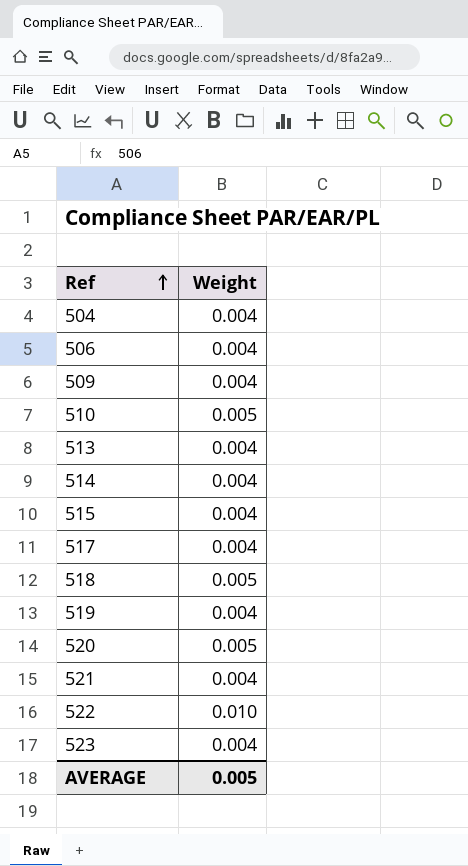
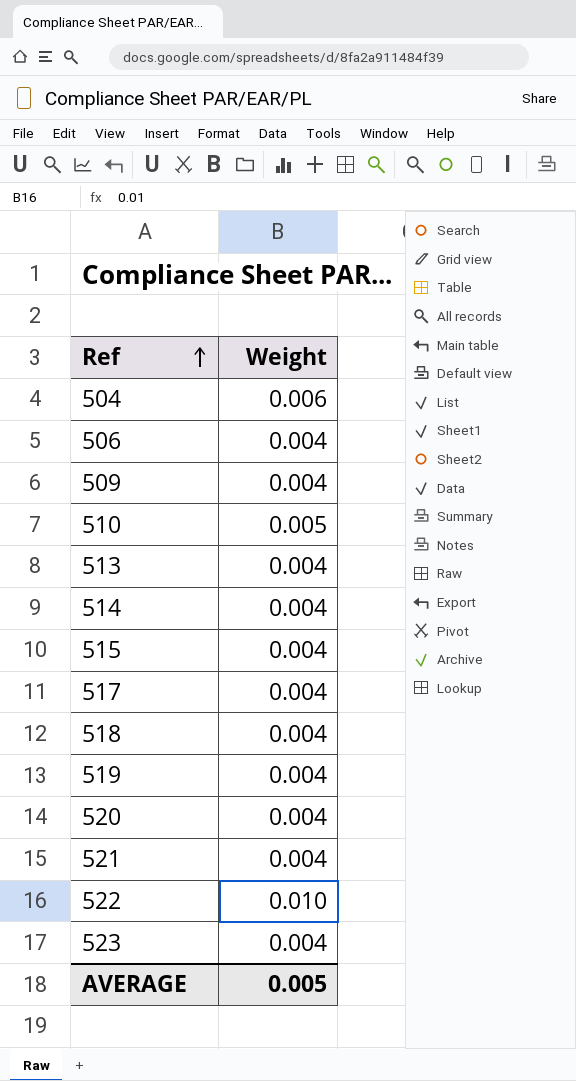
504 | Weight: 0.004 -> 0.006
518 | Weight: 0.005 -> 0.004
520 | Weight: 0.005 -> 0.004

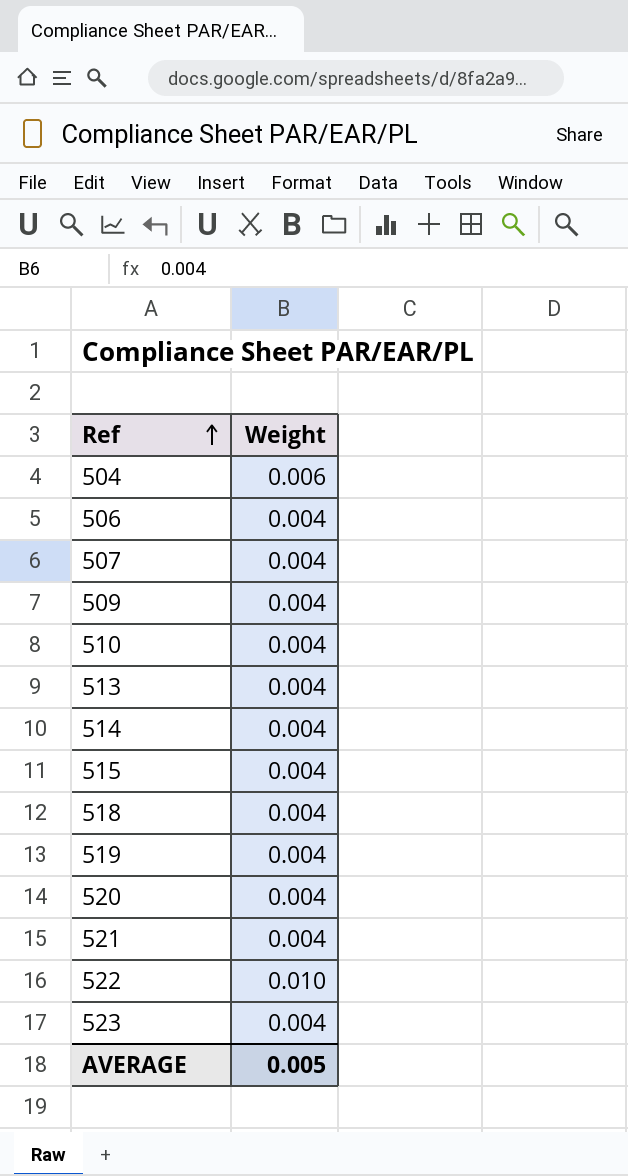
row 517: 0.004 -> none
row 507: none -> 0.004
510 | Weight: 0.005 -> 0.004

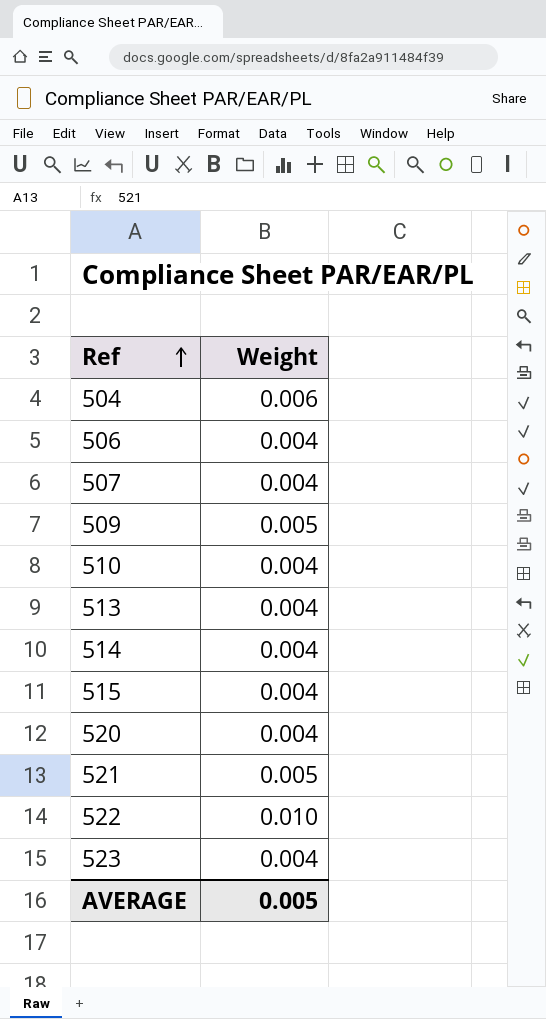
row 518: 0.004 -> none
row 519: 0.004 -> none
509 | Weight: 0.004 -> 0.005
521 | Weight: 0.004 -> 0.005

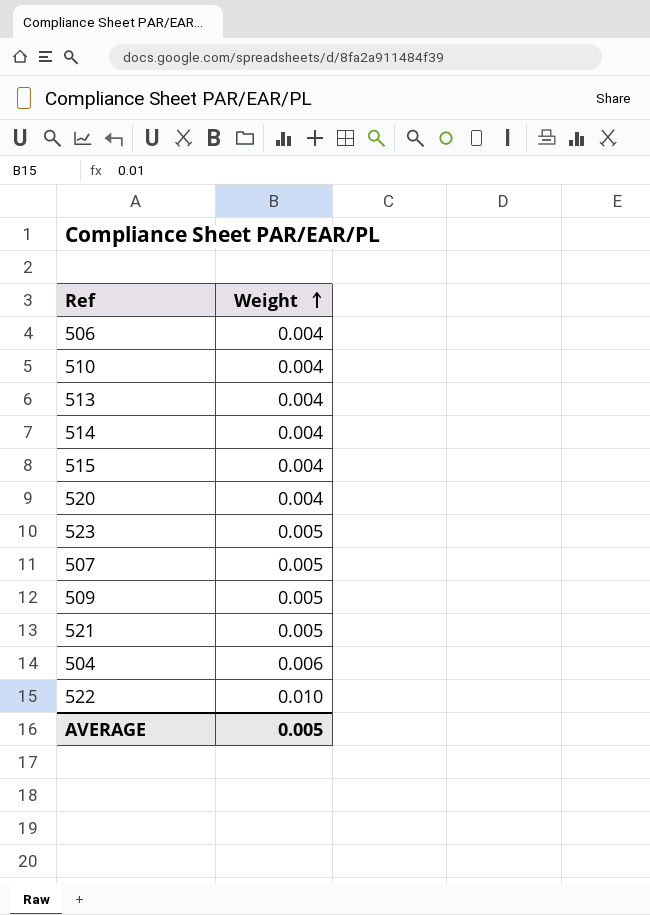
row order: Ref ascending -> Weight ascending
523 | Weight: 0.004 -> 0.005
507 | Weight: 0.004 -> 0.005

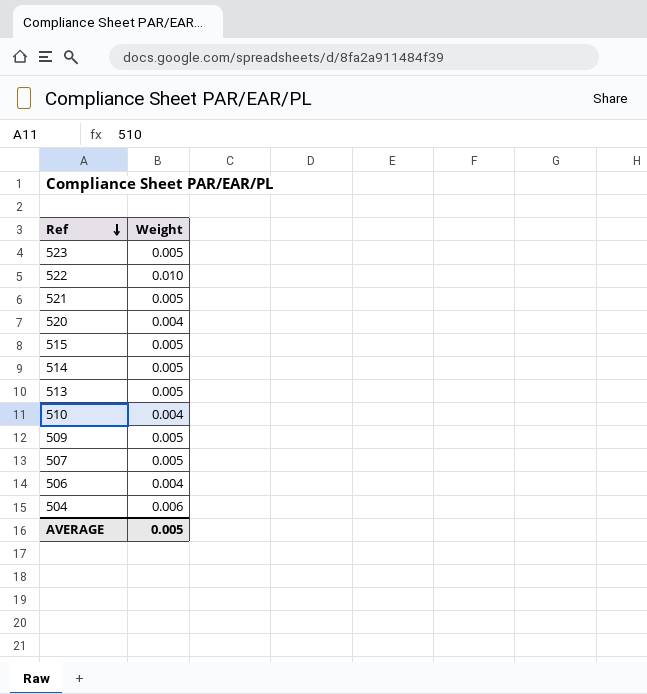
row order: Weight ascending -> Ref descending
515 | Weight: 0.004 -> 0.005
514 | Weight: 0.004 -> 0.005
513 | Weight: 0.004 -> 0.005

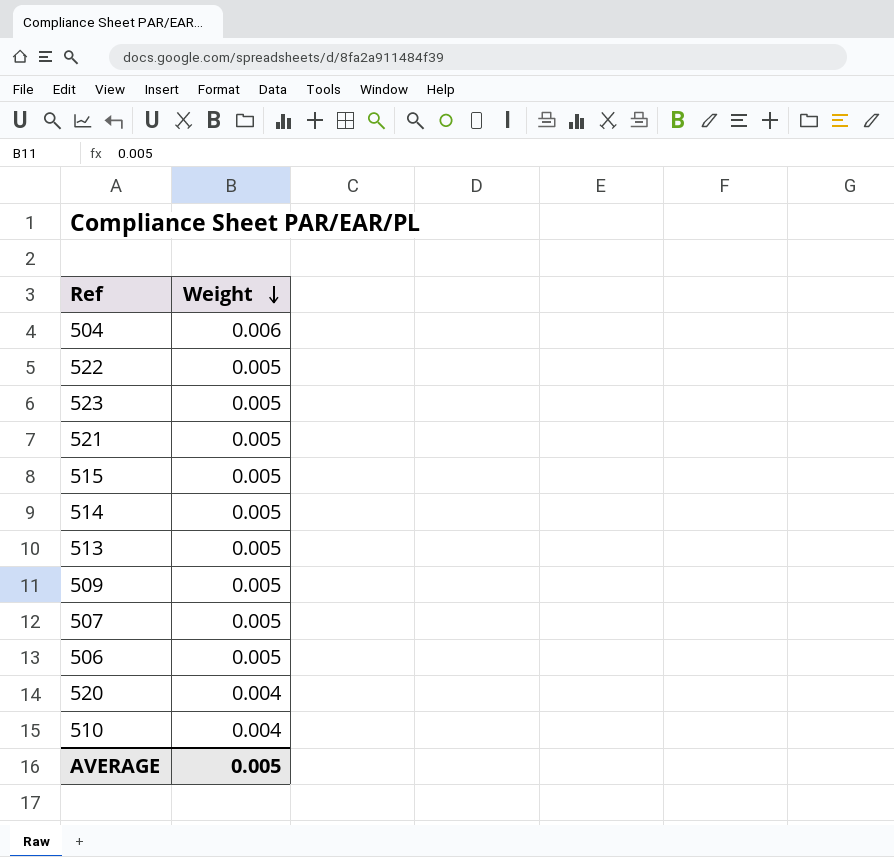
row order: Ref descending -> Weight descending
522 | Weight: 0.010 -> 0.005
506 | Weight: 0.004 -> 0.005

